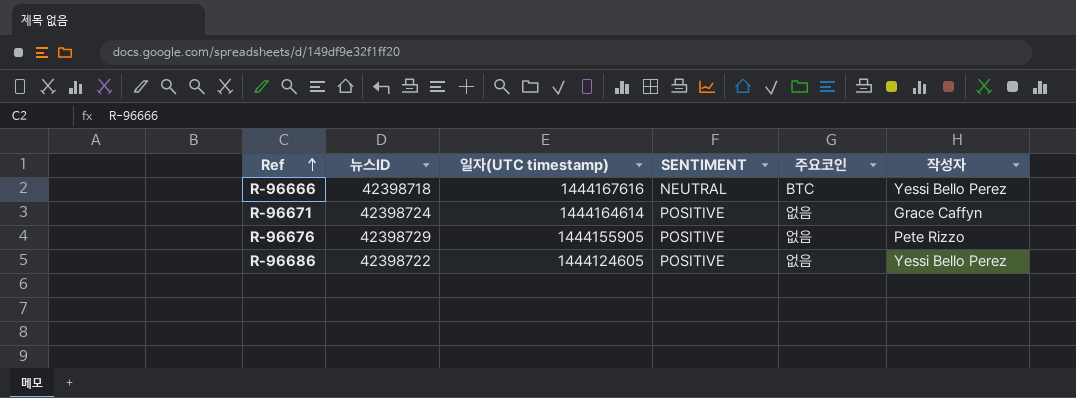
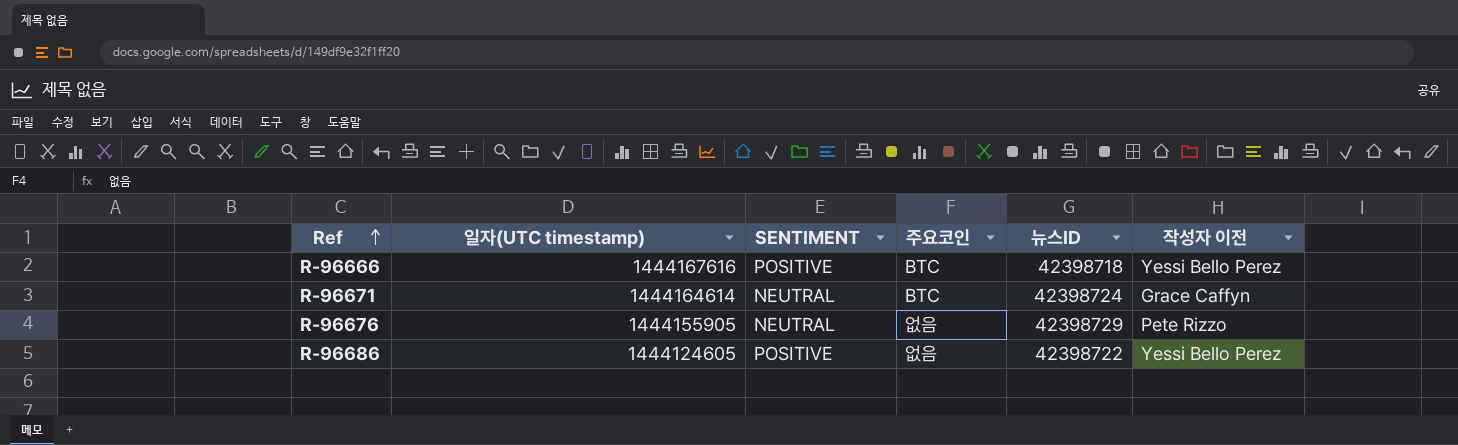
column 뉴스ID | position: 2 -> 5
column name: 작성자 -> 작성자 이전
R-96666 | SENTIMENT: NEUTRAL -> POSITIVE
R-96671 | SENTIMENT: POSITIVE -> NEUTRAL
R-96671 | 주요코인: 없음 -> BTC
R-96676 | SENTIMENT: POSITIVE -> NEUTRAL

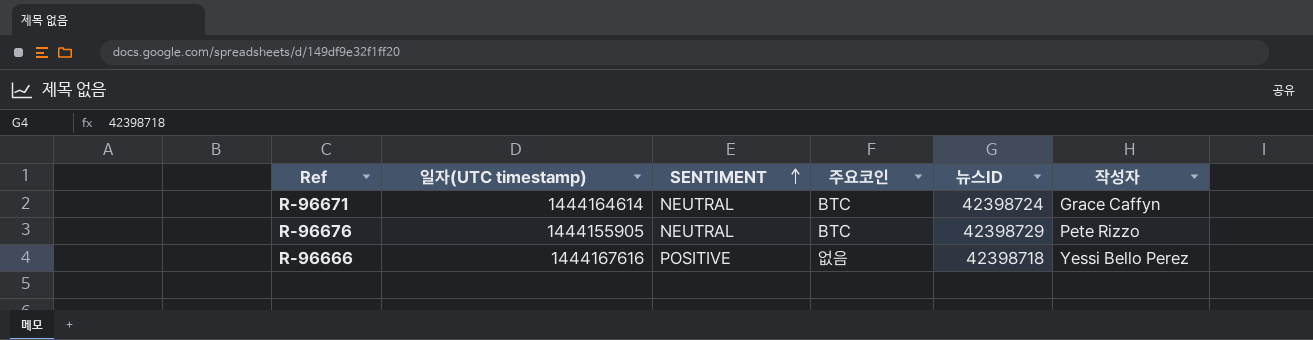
row order: Ref ascending -> SENTIMENT ascending
column name: 작성자 이전 -> 작성자
row R-96686: 1444124605 | POSITIVE | 없음 | 42398722 | Yessi Bello Perez -> none
R-96676 | 주요코인: 없음 -> BTC
R-96666 | 주요코인: BTC -> 없음

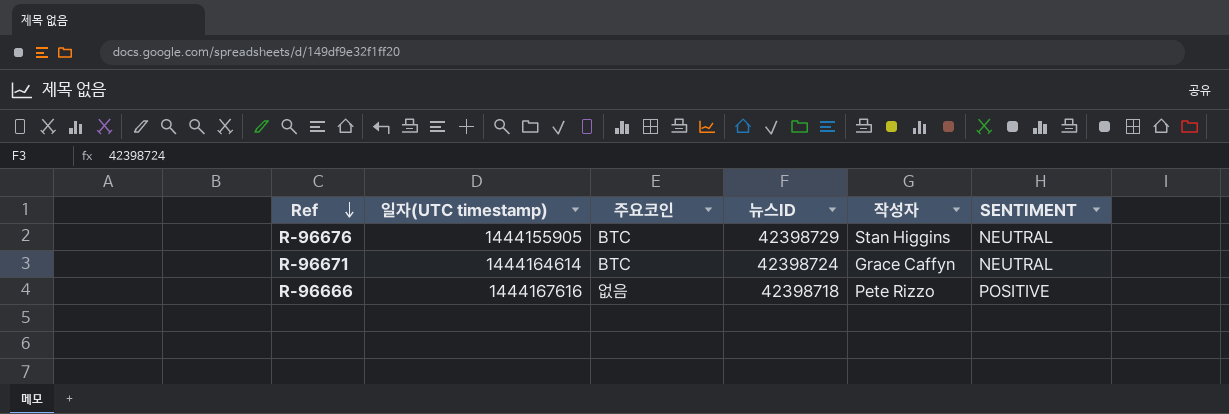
row order: SENTIMENT ascending -> Ref descending
column SENTIMENT | position: 3 -> 6
R-96676 | 작성자: Pete Rizzo -> Stan Higgins
R-96666 | 작성자: Yessi Bello Perez -> Pete Rizzo

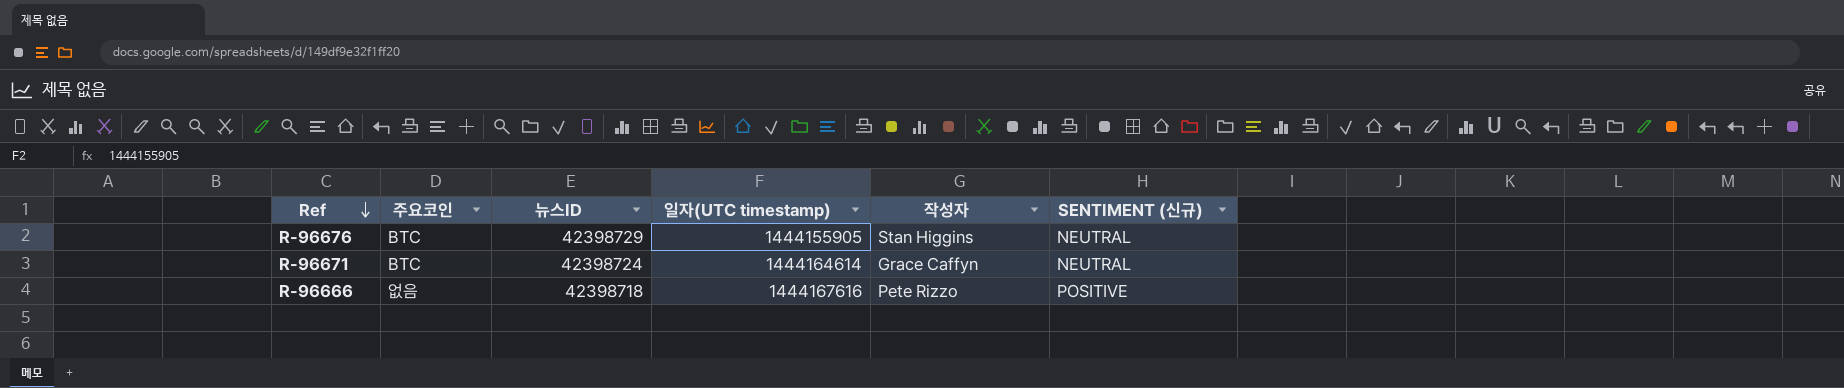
column 일자(UTC timestamp) | position: 2 -> 4
column name: SENTIMENT -> SENTIMENT (신규)

